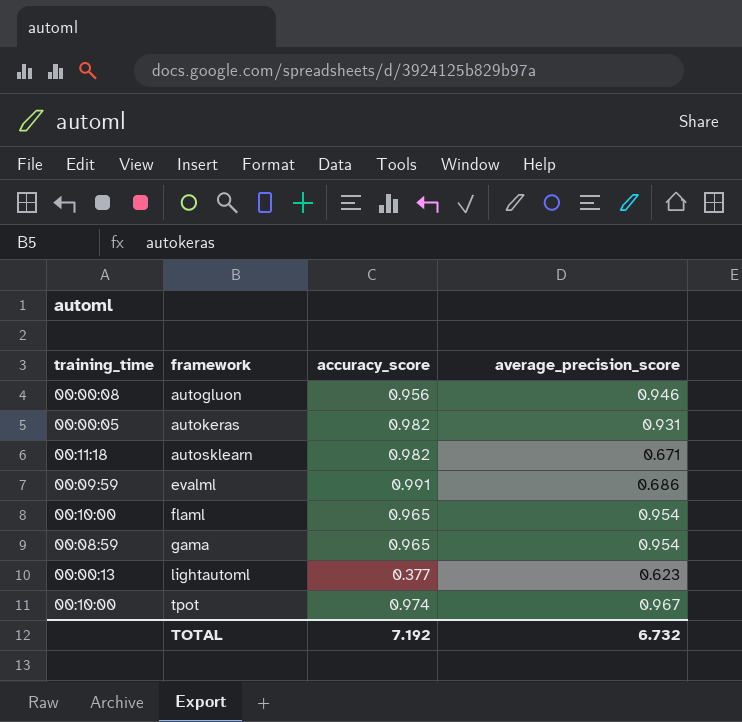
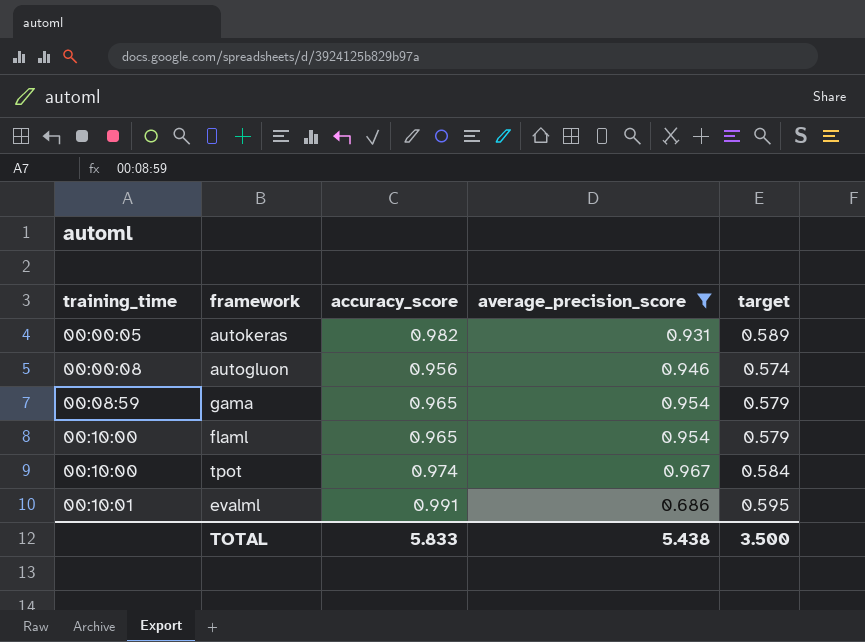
filter: none -> average_precision_score >= 0.686
row order: framework ascending -> training_time ascending
column target | formula: none -> [accuracy_score] * 0.6
evalml | training_time: 00:09:59 -> 00:10:01
TOTAL | accuracy_score: 7.192 -> 5.833
TOTAL | average_precision_score: 6.732 -> 5.438

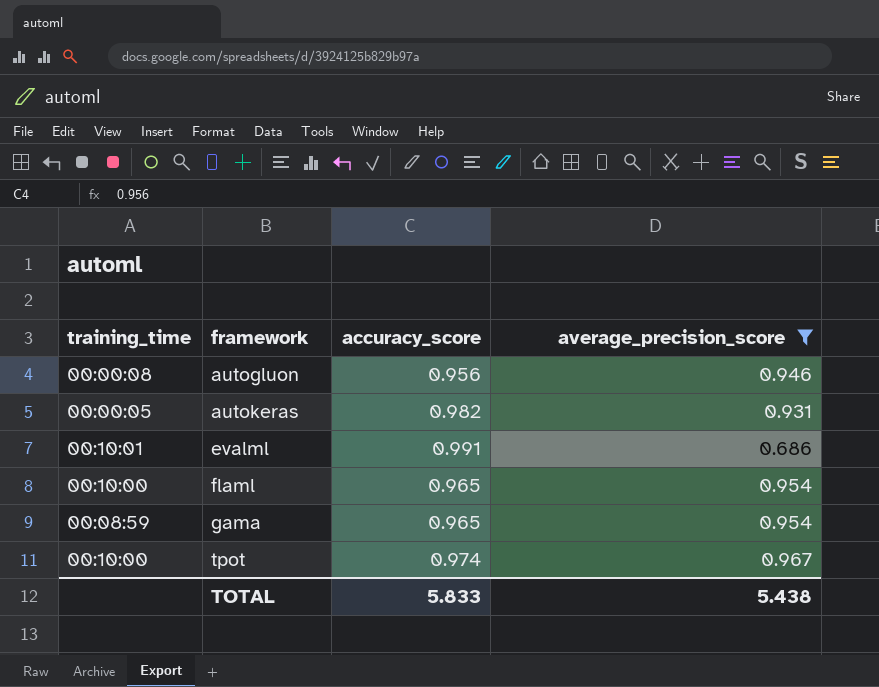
row order: training_time ascending -> framework ascending
column target | formula: [accuracy_score] * 0.6 -> none

